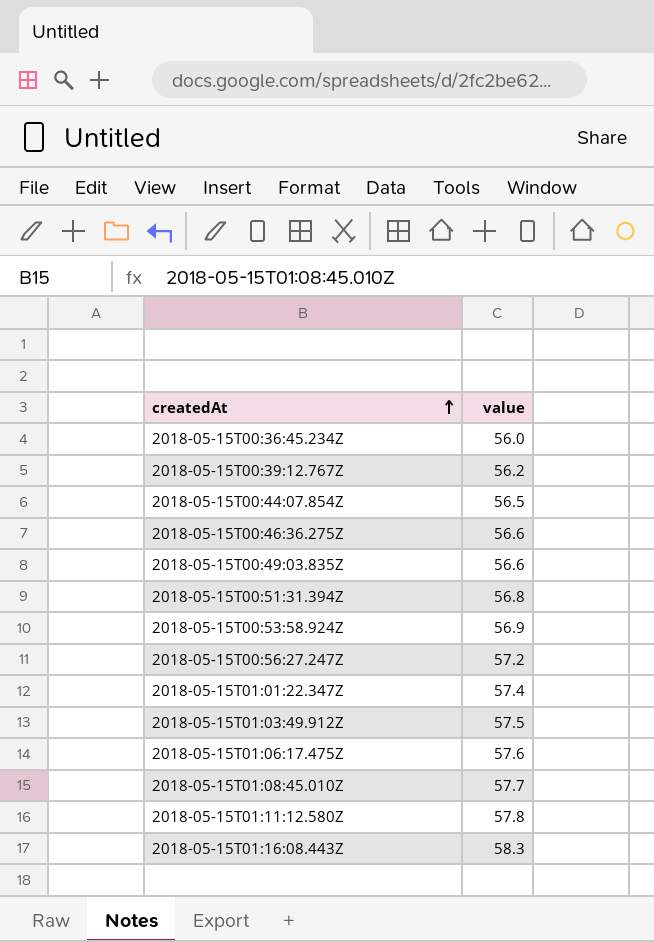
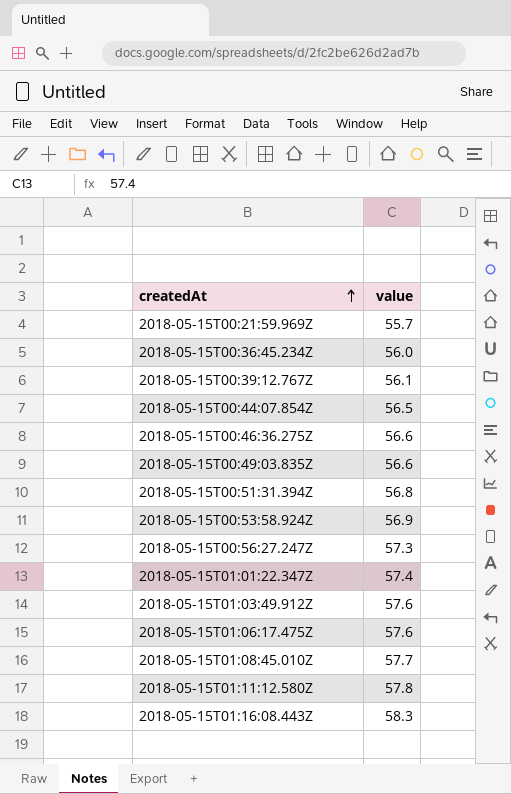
row 2018-05-15T00:21:59.969Z: none -> 55.7
2018-05-15T00:39:12.767Z | value: 56.2 -> 56.1
2018-05-15T00:56:27.247Z | value: 57.2 -> 57.3
2018-05-15T01:03:49.912Z | value: 57.5 -> 57.6

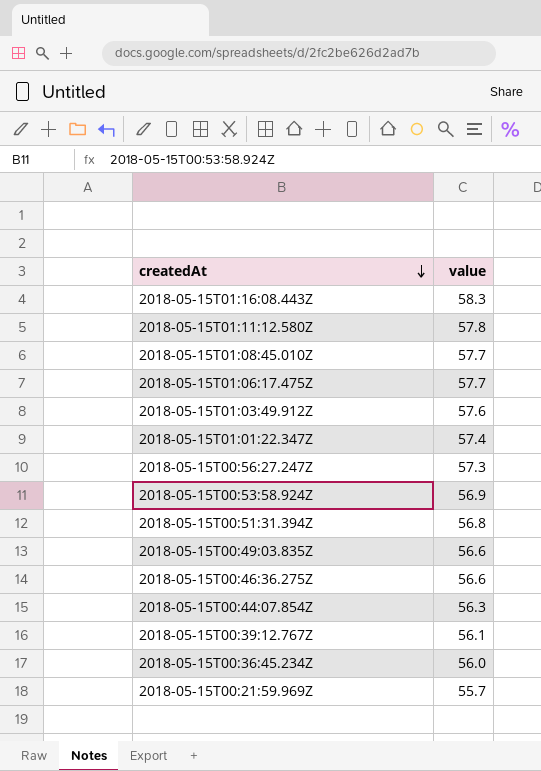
row order: createdAt ascending -> createdAt descending
2018-05-15T01:06:17.475Z | value: 57.6 -> 57.7
2018-05-15T00:44:07.854Z | value: 56.5 -> 56.3

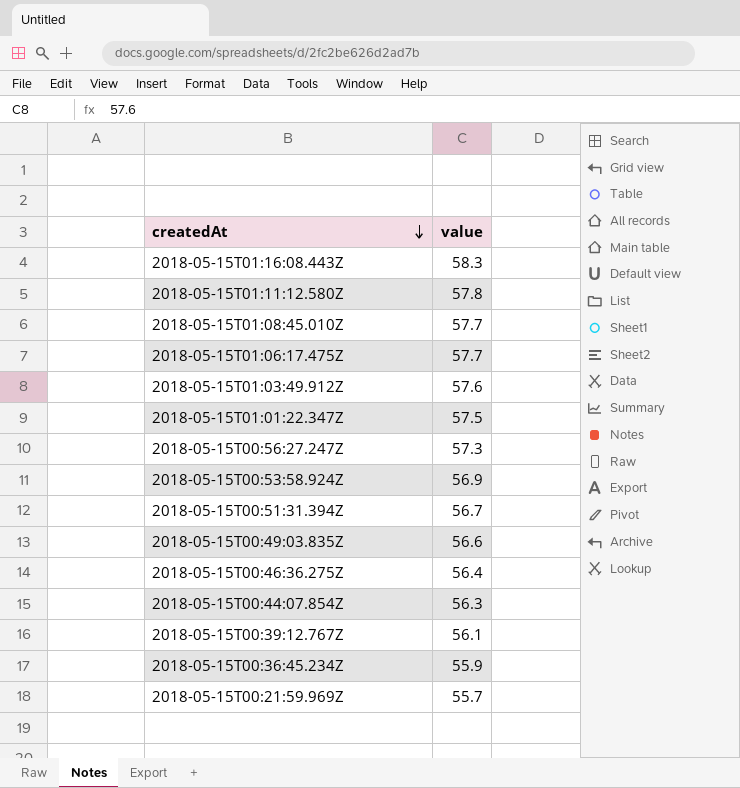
2018-05-15T01:01:22.347Z | value: 57.4 -> 57.5
2018-05-15T00:51:31.394Z | value: 56.8 -> 56.7
2018-05-15T00:46:36.275Z | value: 56.6 -> 56.4
2018-05-15T00:36:45.234Z | value: 56.0 -> 55.9

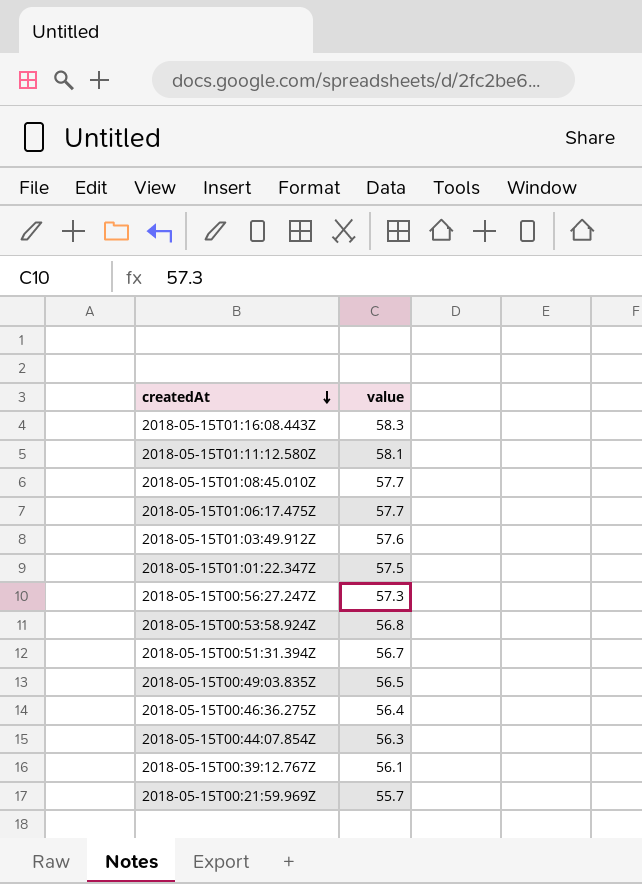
row 2018-05-15T00:36:45.234Z: 55.9 -> none
2018-05-15T01:11:12.580Z | value: 57.8 -> 58.1
2018-05-15T00:53:58.924Z | value: 56.9 -> 56.8
2018-05-15T00:49:03.835Z | value: 56.6 -> 56.5

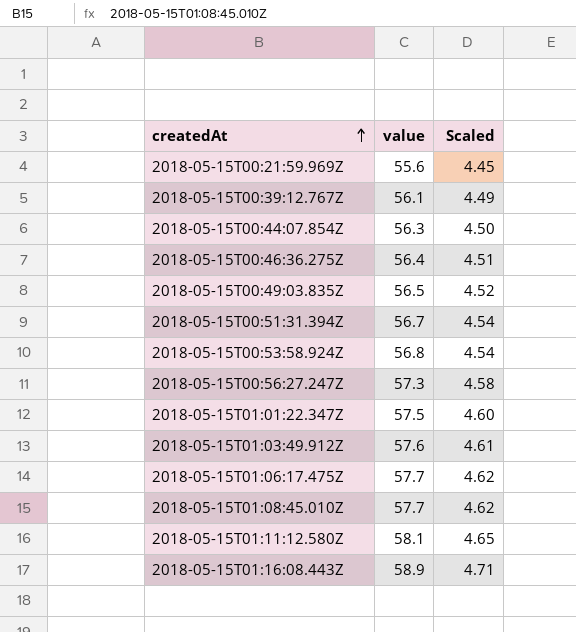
row order: createdAt descending -> createdAt ascending
column Scaled | formula: none -> [value] * 0.08
2018-05-15T00:21:59.969Z | value: 55.7 -> 55.6
2018-05-15T01:16:08.443Z | value: 58.3 -> 58.9

